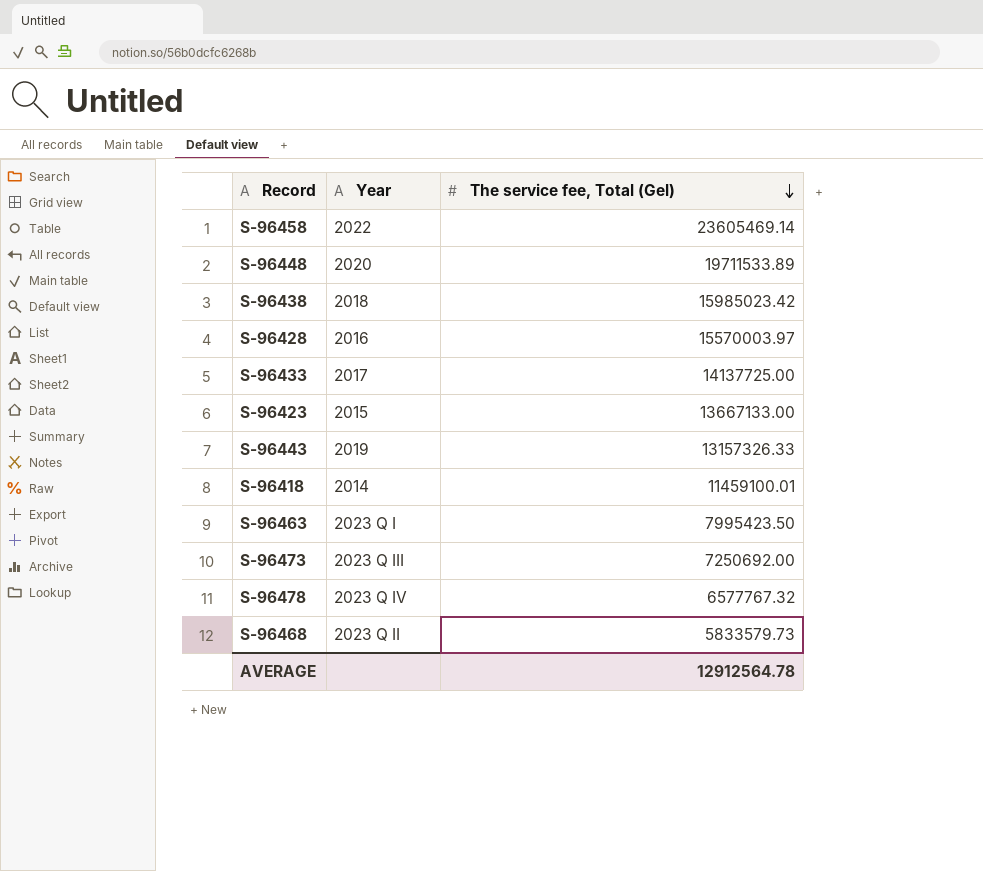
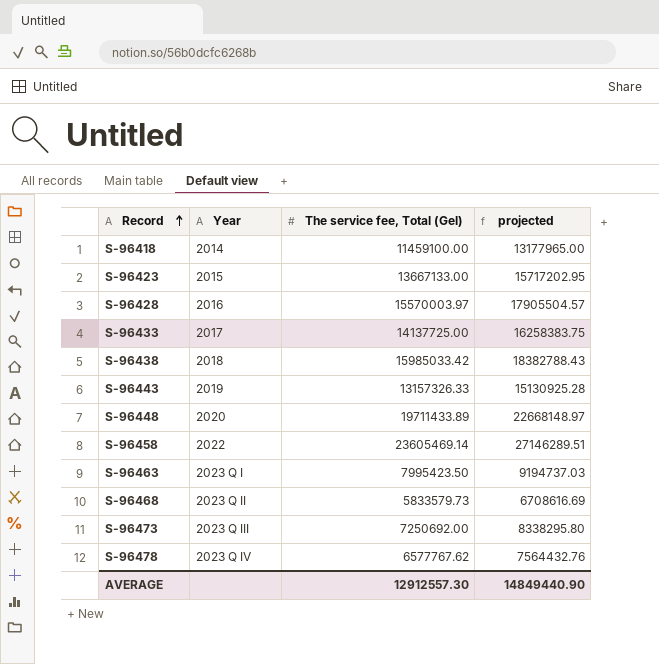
row order: The service fee, Total (Gel) descending -> Record ascending
column projected | formula: none -> [The service fee, Total (Gel)] * 1.15
S-96418 | The service fee, Total (Gel): 11459100.01 -> 11459100.00
S-96438 | The service fee, Total (Gel): 15985023.42 -> 15985033.42
S-96448 | The service fee, Total (Gel): 19711533.89 -> 19711433.89
S-96478 | The service fee, Total (Gel): 6577767.32 -> 6577767.62
AVERAGE | The service fee, Total (Gel): 12912564.78 -> 12912557.30

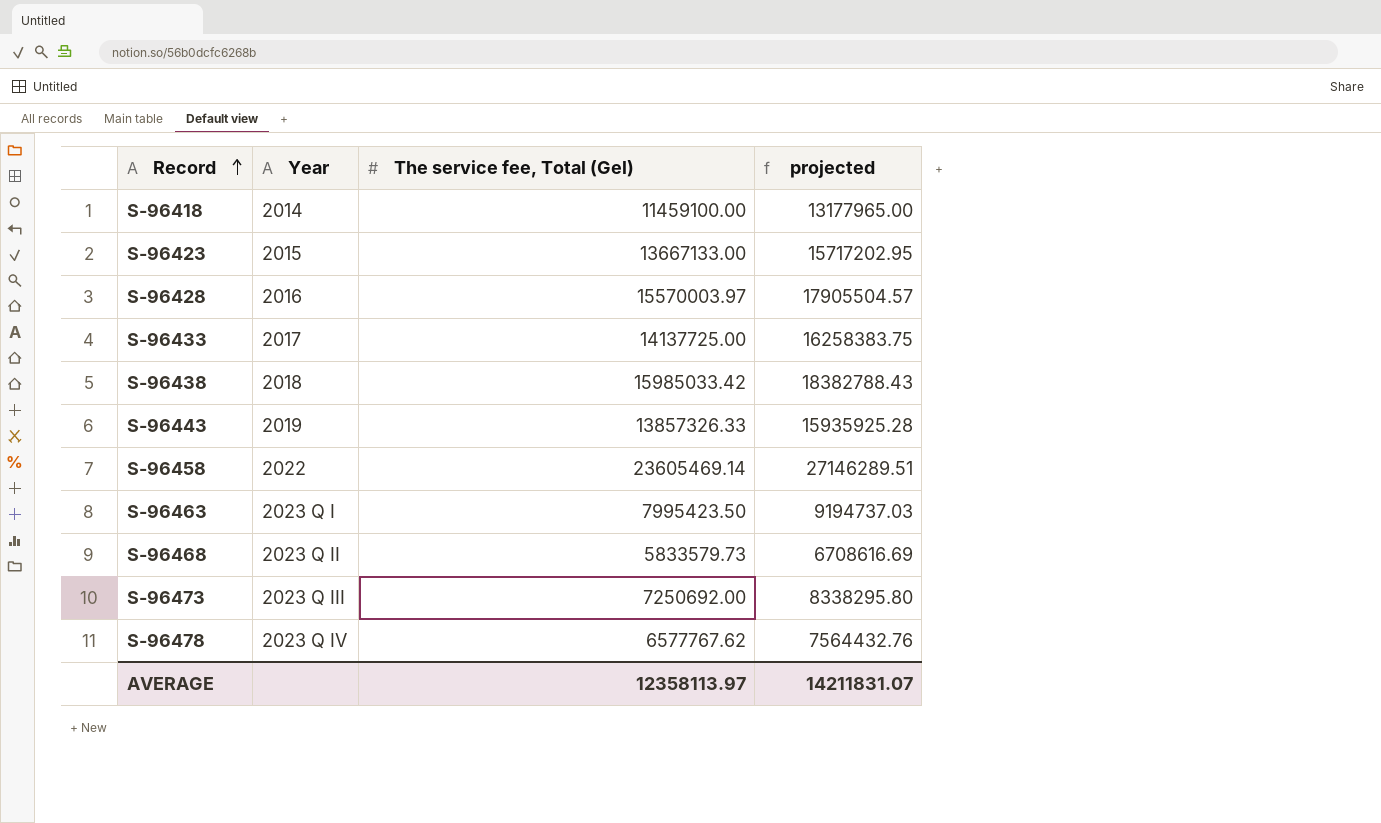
row S-96448: 2020 | 19711433.89 | 22668148.97 -> none
S-96443 | The service fee, Total (Gel): 13157326.33 -> 13857326.33
S-96443 | projected: 15130925.28 -> 15935925.28
AVERAGE | The service fee, Total (Gel): 12912557.30 -> 12358113.97
AVERAGE | projected: 14849440.90 -> 14211831.07

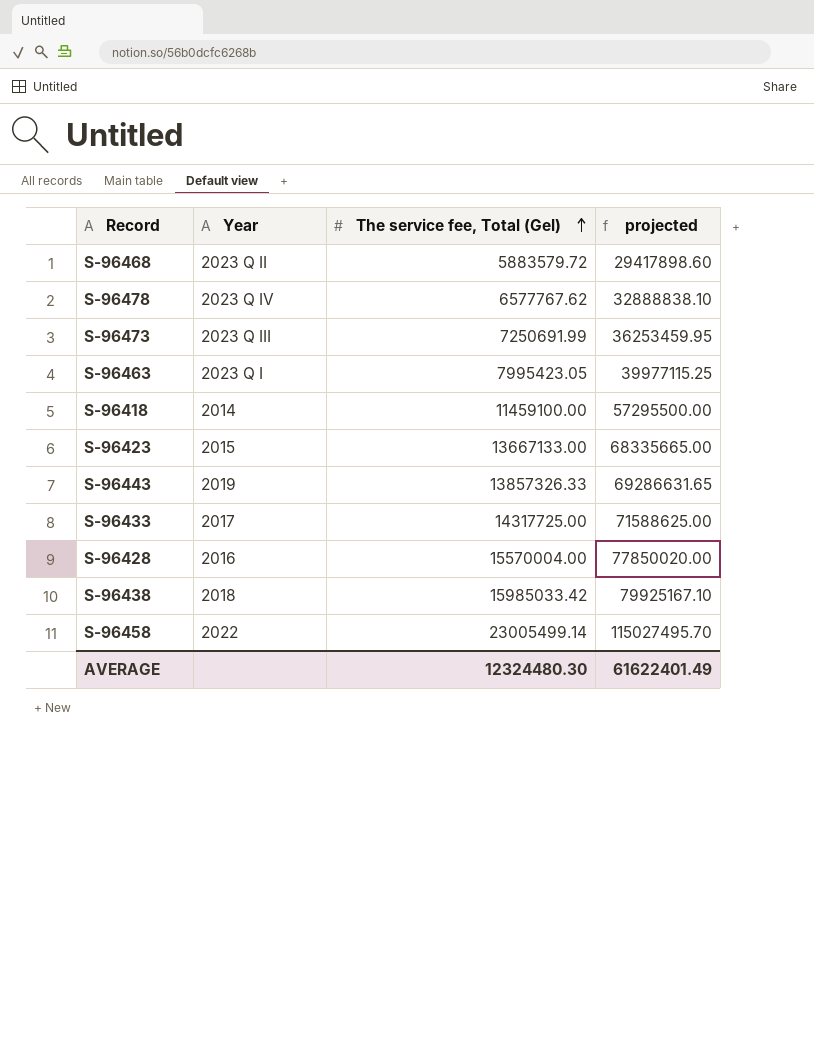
row order: Record ascending -> The service fee, Total (Gel) ascending
column projected | formula: [The service fee, Total (Gel)] * 1.15 -> [The service fee, Total (Gel)] * 5
S-96468 | The service fee, Total (Gel): 5833579.73 -> 5883579.72
S-96473 | The service fee, Total (Gel): 7250692.00 -> 7250691.99
S-96463 | The service fee, Total (Gel): 7995423.50 -> 7995423.05
S-96433 | The service fee, Total (Gel): 14137725.00 -> 14317725.00
S-96428 | The service fee, Total (Gel): 15570003.97 -> 15570004.00
S-96458 | The service fee, Total (Gel): 23605469.14 -> 23005499.14
AVERAGE | The service fee, Total (Gel): 12358113.97 -> 12324480.30
AVERAGE | projected: 14211831.07 -> 61622401.49

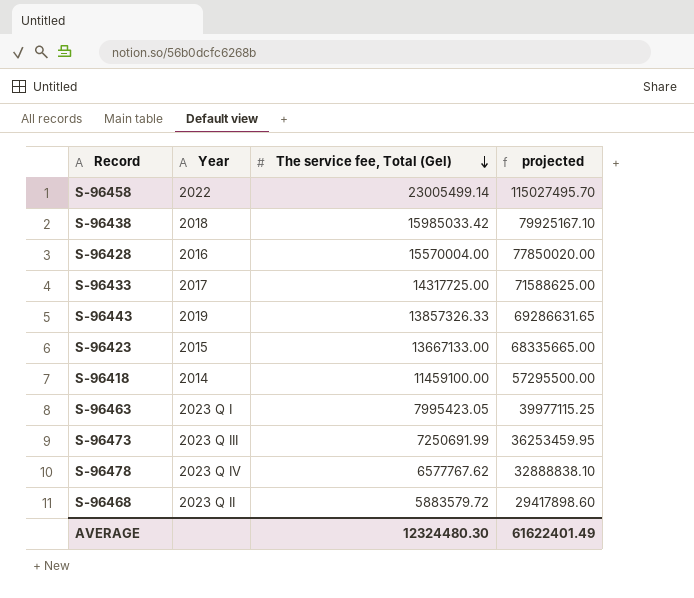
row order: The service fee, Total (Gel) ascending -> The service fee, Total (Gel) descending

